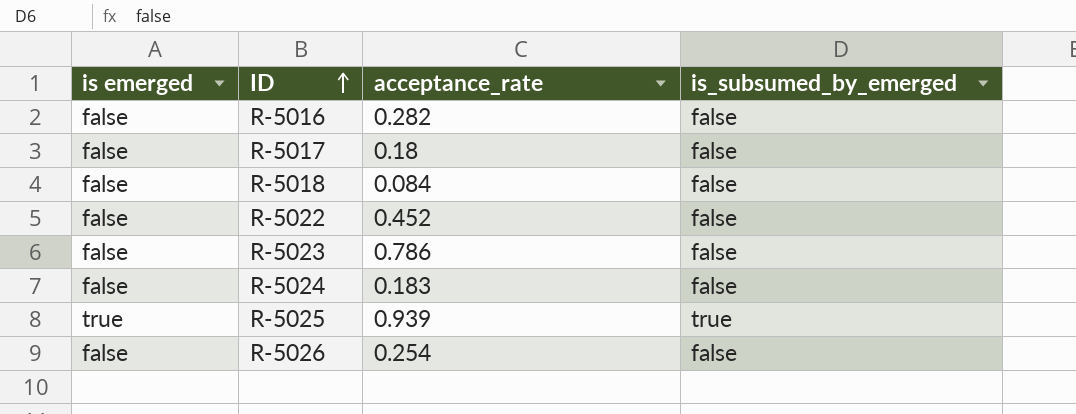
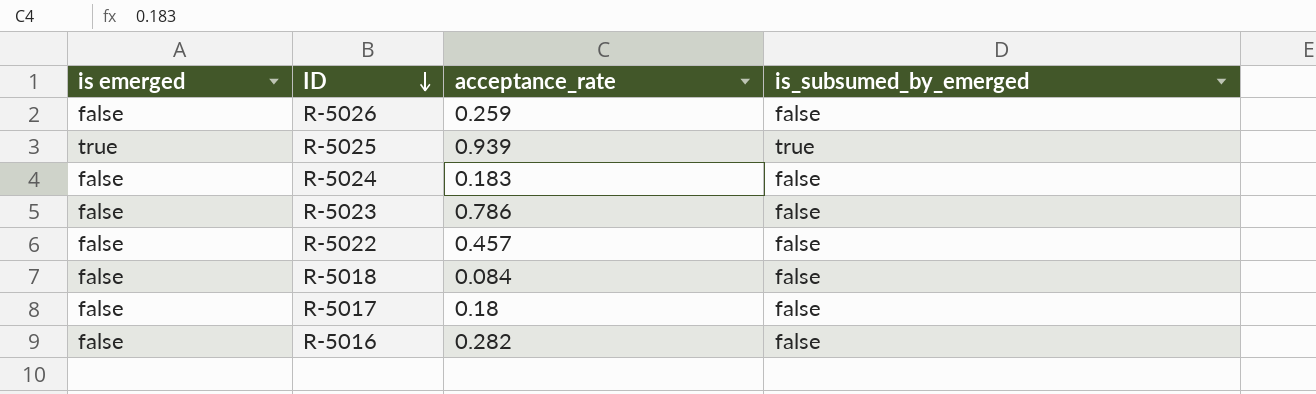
row order: ID ascending -> ID descending
R-5026 | acceptance_rate: 0.254 -> 0.259
R-5022 | acceptance_rate: 0.452 -> 0.457

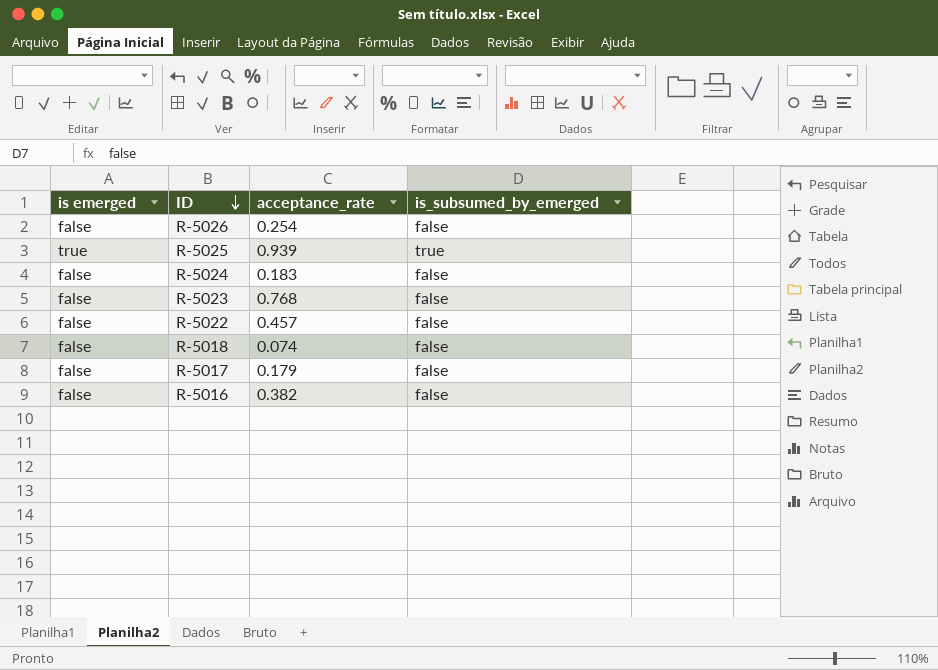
R-5026 | acceptance_rate: 0.259 -> 0.254
R-5023 | acceptance_rate: 0.786 -> 0.768
R-5018 | acceptance_rate: 0.084 -> 0.074
R-5017 | acceptance_rate: 0.18 -> 0.179
R-5016 | acceptance_rate: 0.282 -> 0.382

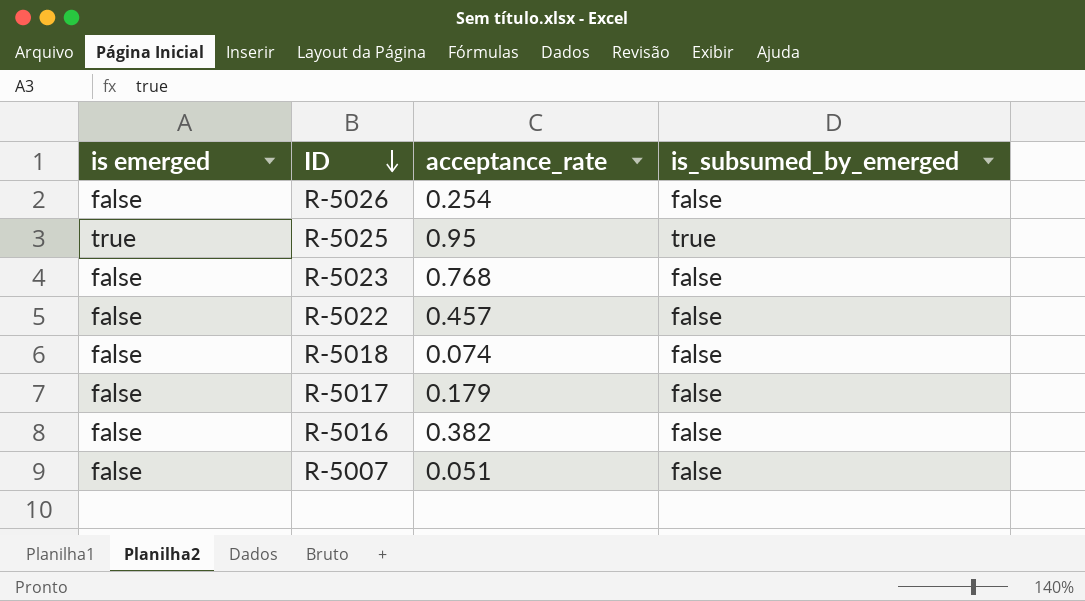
row R-5024: false | 0.183 | false -> none
R-5025 | acceptance_rate: 0.939 -> 0.95
row R-5007: none -> false | 0.051 | false

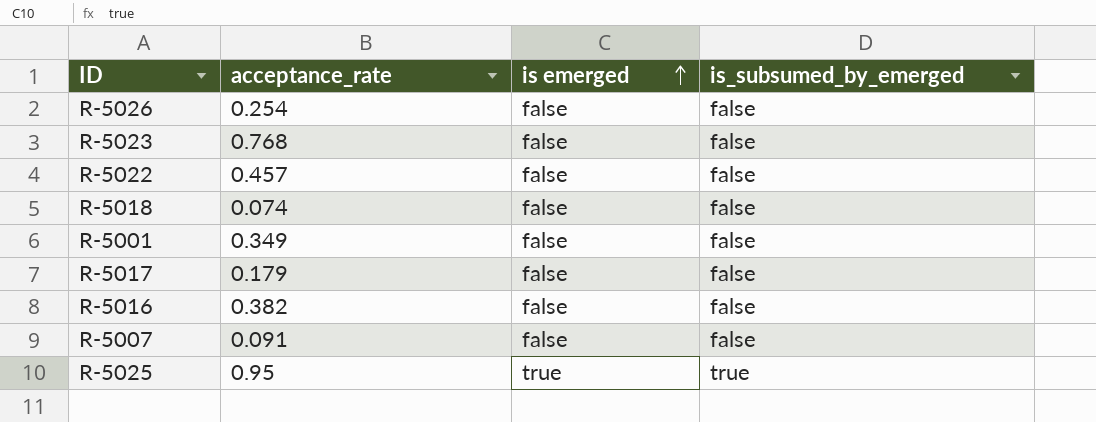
row order: ID descending -> is emerged ascending
column is emerged | position: 1 -> 3
row R-5001: none -> 0.349 | false | false
R-5007 | acceptance_rate: 0.051 -> 0.091

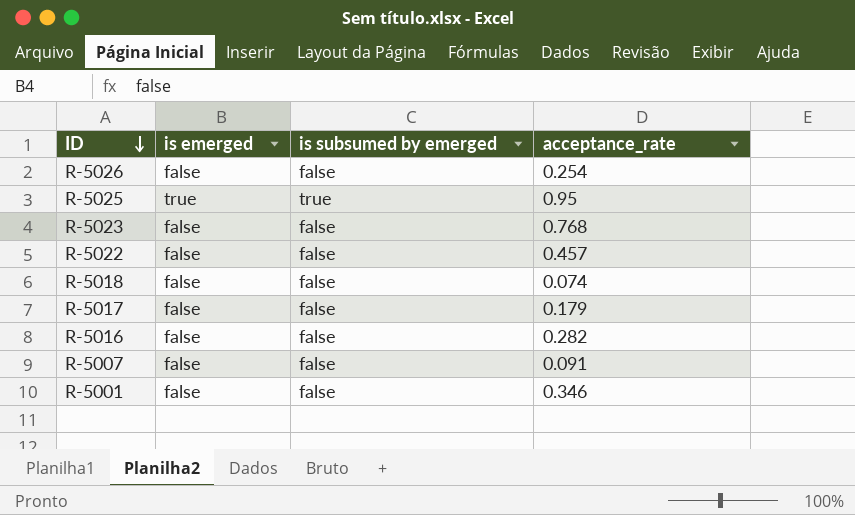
row order: is emerged ascending -> ID descending
column name: is_subsumed_by_emerged -> is subsumed by emerged
column acceptance_rate | position: 2 -> 4
R-5016 | acceptance_rate: 0.382 -> 0.282
R-5001 | acceptance_rate: 0.349 -> 0.346

